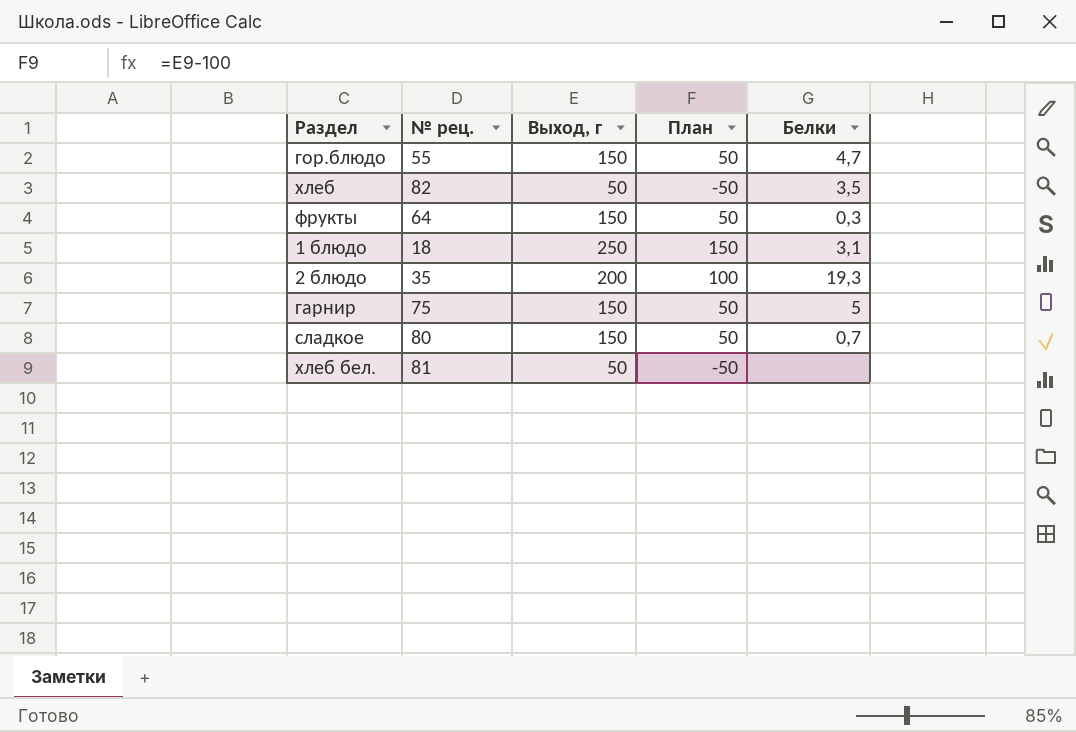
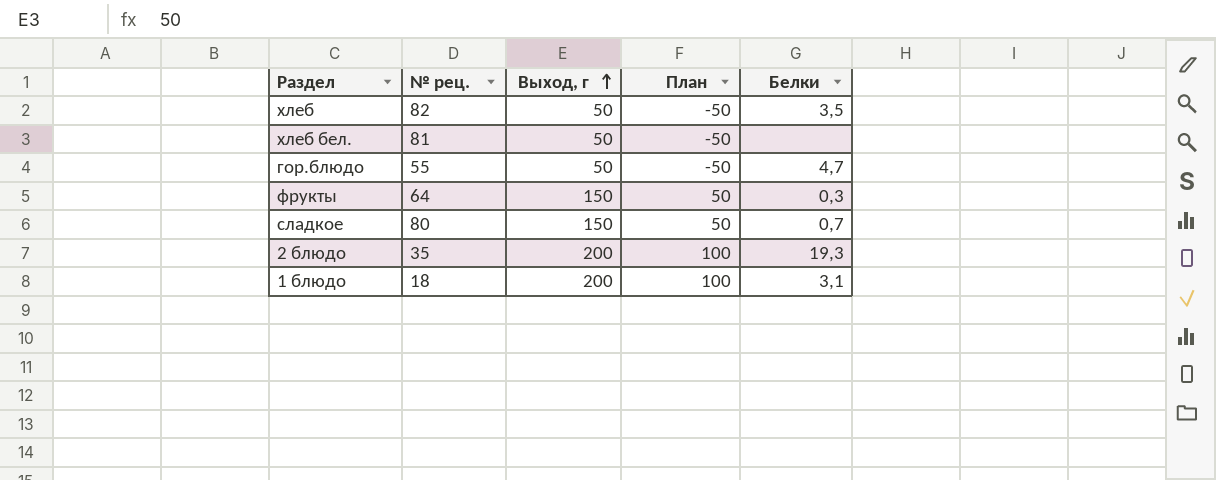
row order: none -> Выход, г ascending
row гарнир: 75 | 150 | 50 | 5 -> none
гор.блюдо | Выход, г: 150 -> 50
гор.блюдо | План: 50 -> -50
1 блюдо | Выход, г: 250 -> 200
1 блюдо | План: 150 -> 100

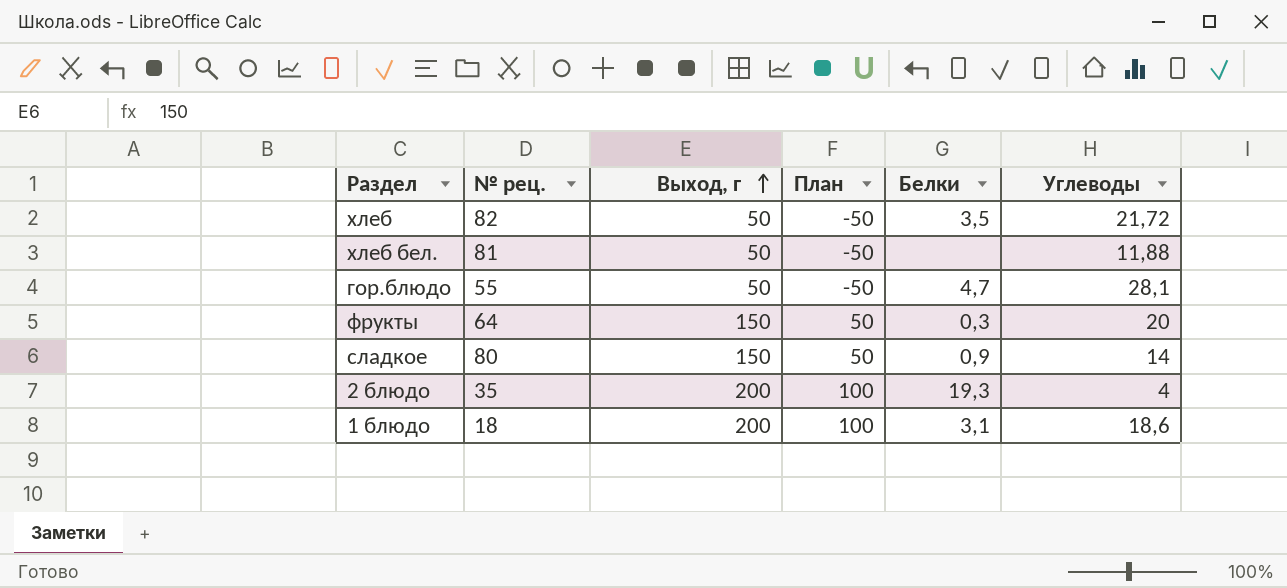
column Углеводы | position: none -> 6
сладкое | Белки: 0,7 -> 0,9

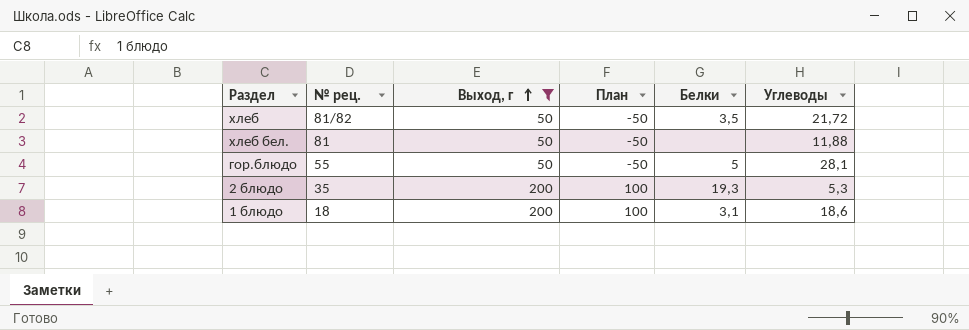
filter: none -> Выход, г != 150
хлеб | № рец.: 82 -> 81/82
гор.блюдо | Белки: 4,7 -> 5
2 блюдо | Углеводы: 4 -> 5,3

